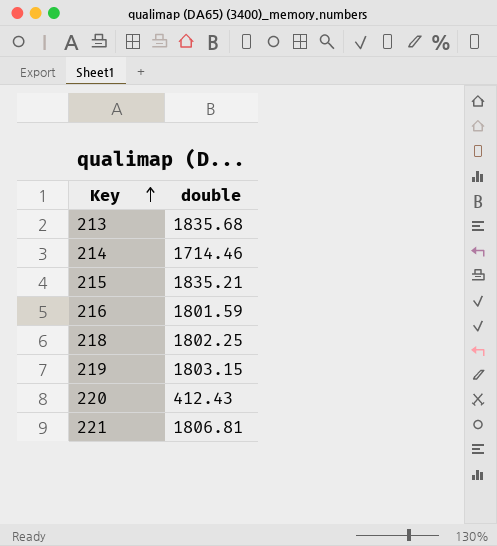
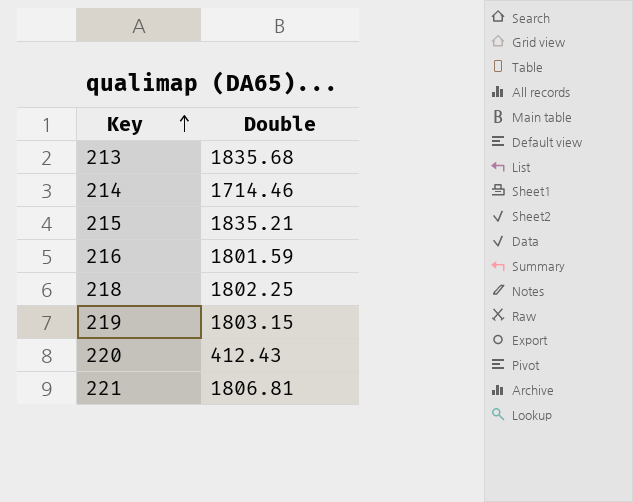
column name: double -> Double

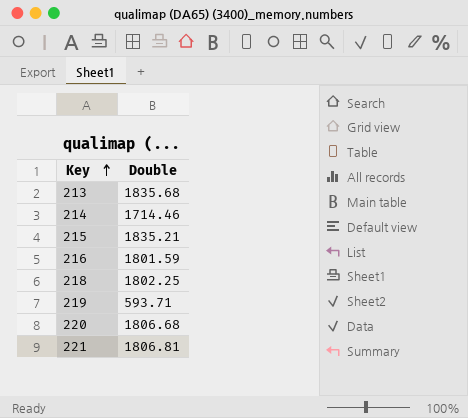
219 | Double: 1803.15 -> 593.71
220 | Double: 412.43 -> 1806.68

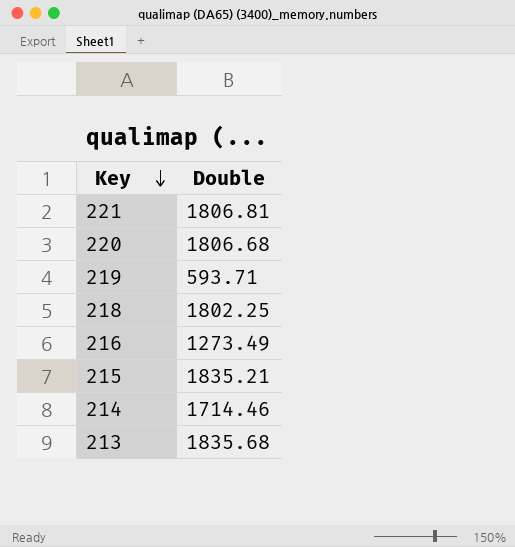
row order: Key ascending -> Key descending
216 | Double: 1801.59 -> 1273.49

